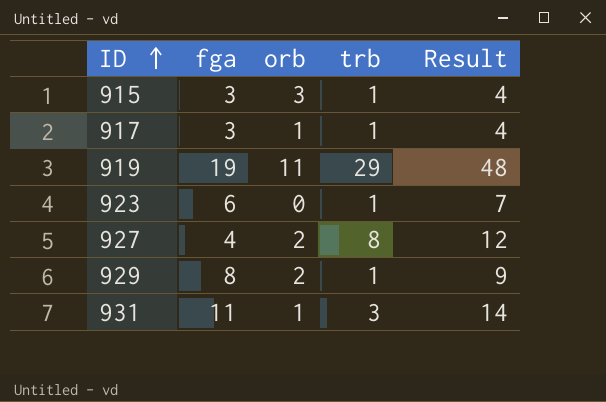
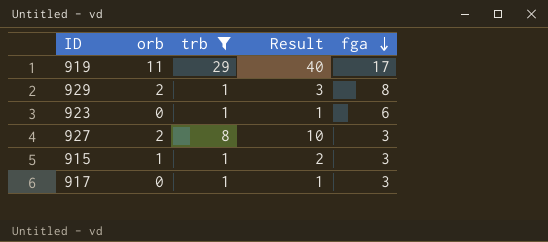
filter: none -> trb != 3
row order: ID ascending -> fga descending
column Result | formula: [fga] + [trb] -> [orb] + [trb]
column fga | position: 2 -> 5
919 | fga: 19 -> 17
927 | fga: 4 -> 3
915 | orb: 3 -> 1
917 | orb: 1 -> 0

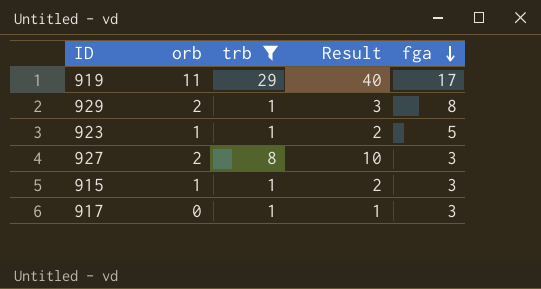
923 | orb: 0 -> 1
923 | Result: 1 -> 2
923 | fga: 6 -> 5

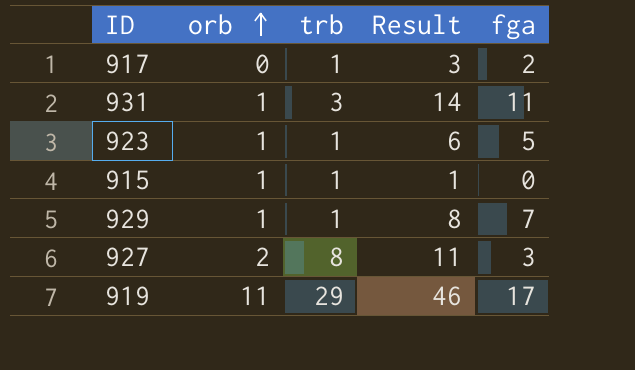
filter: trb != 3 -> none
row order: fga descending -> orb ascending
column Result | formula: [orb] + [trb] -> [trb] + [fga]
917 | fga: 3 -> 2
915 | fga: 3 -> 0
929 | orb: 2 -> 1
929 | fga: 8 -> 7

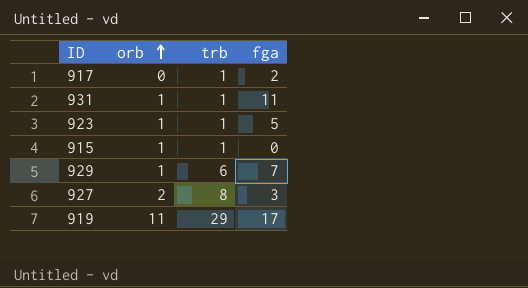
column Result | formula: [trb] + [fga] -> none
931 | trb: 3 -> 1
929 | trb: 1 -> 6

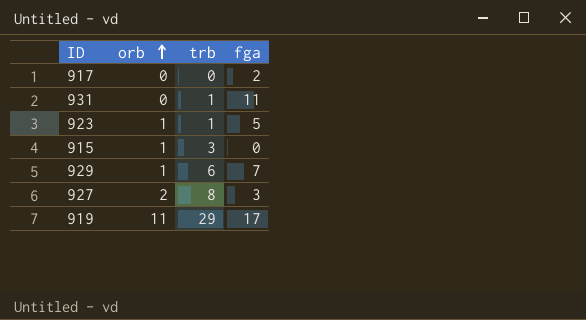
917 | trb: 1 -> 0
931 | orb: 1 -> 0
915 | trb: 1 -> 3

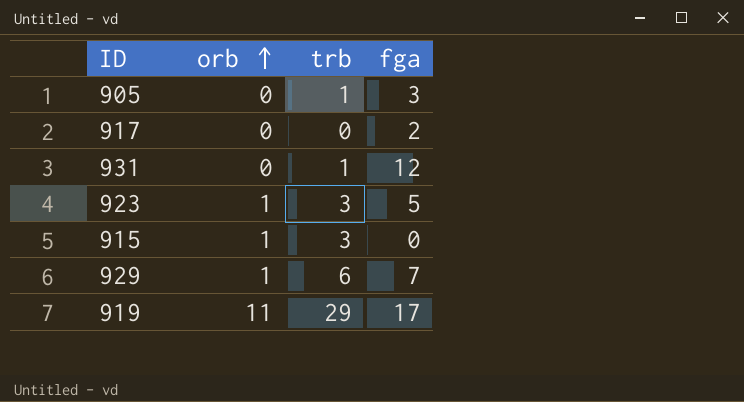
row 927: 2 | 8 | 3 -> none
row 905: none -> 0 | 1 | 3
931 | fga: 11 -> 12
923 | trb: 1 -> 3

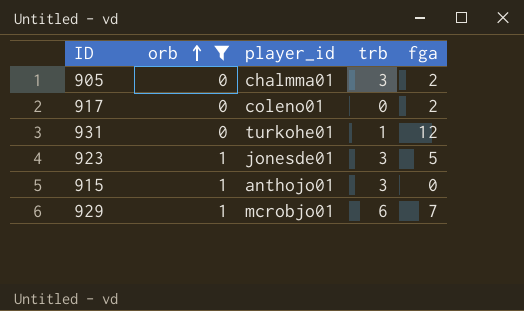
filter: none -> orb != 11
column player_id | position: none -> 3
905 | trb: 1 -> 3
905 | fga: 3 -> 2

